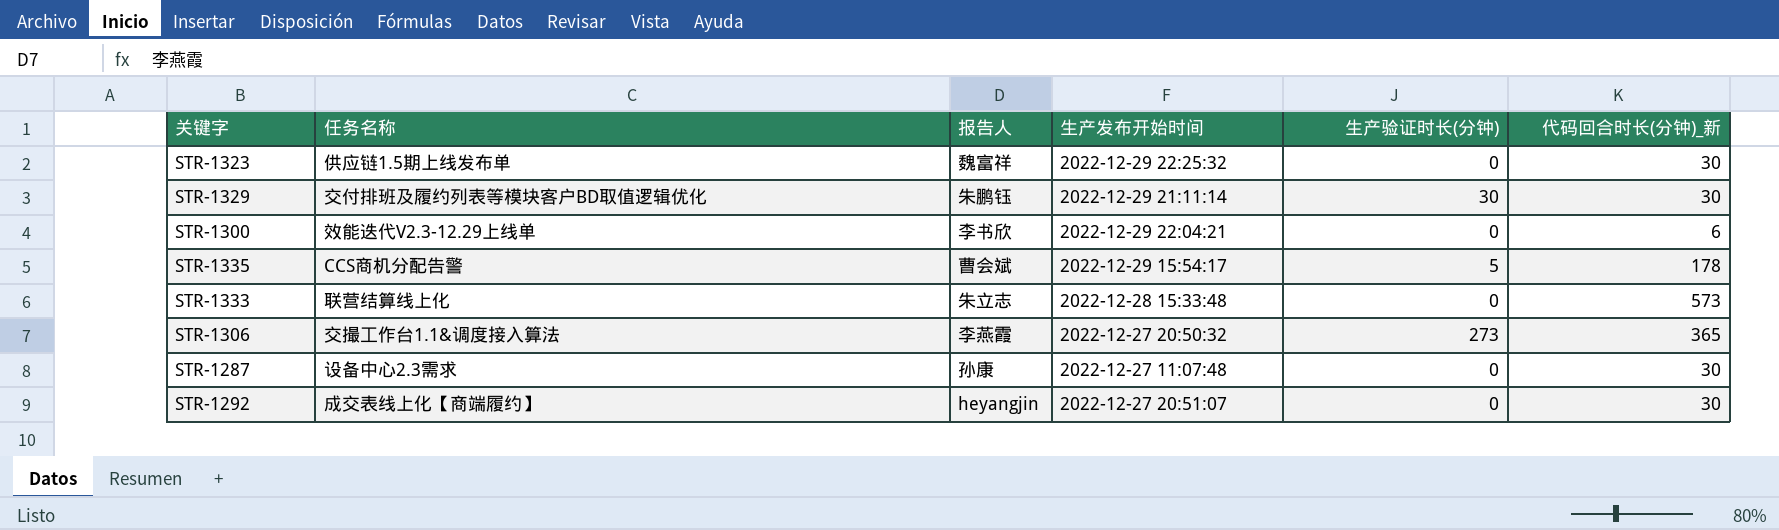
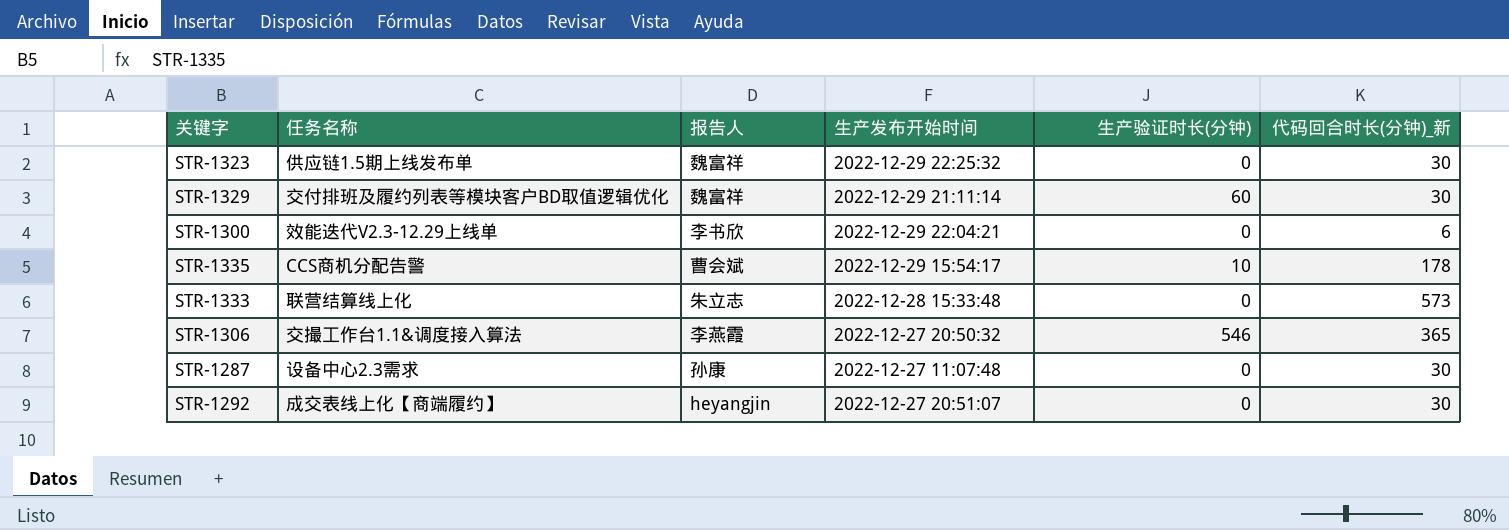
STR-1329 | 报告人: 朱鹏钰 -> 魏富祥
STR-1329 | 生产验证时长(分钟): 30 -> 60
STR-1335 | 生产验证时长(分钟): 5 -> 10
STR-1306 | 生产验证时长(分钟): 273 -> 546

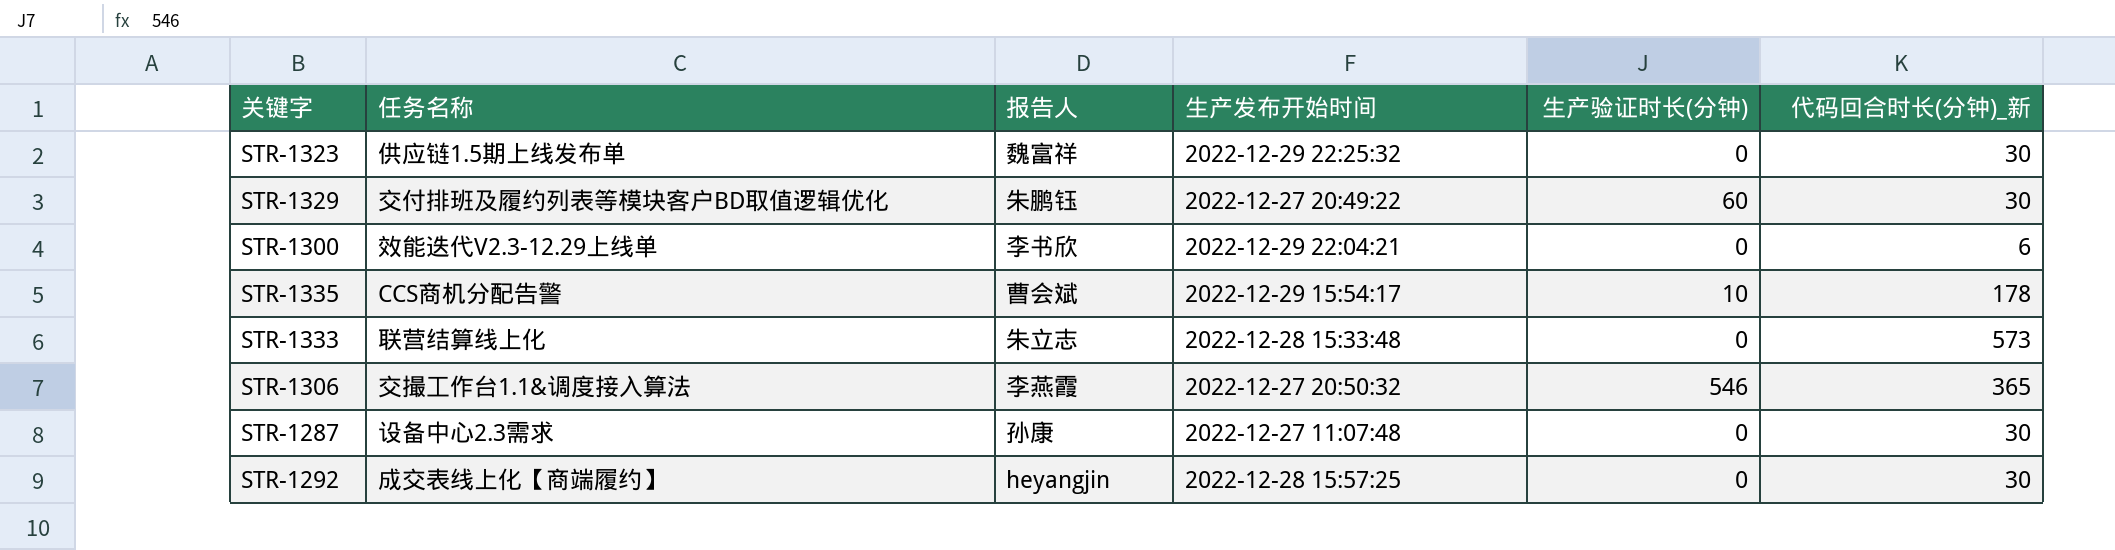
STR-1329 | 报告人: 魏富祥 -> 朱鹏钰
STR-1329 | 生产发布开始时间: 2022-12-29 21:11:14 -> 2022-12-27 20:49:22
STR-1292 | 生产发布开始时间: 2022-12-27 20:51:07 -> 2022-12-28 15:57:25

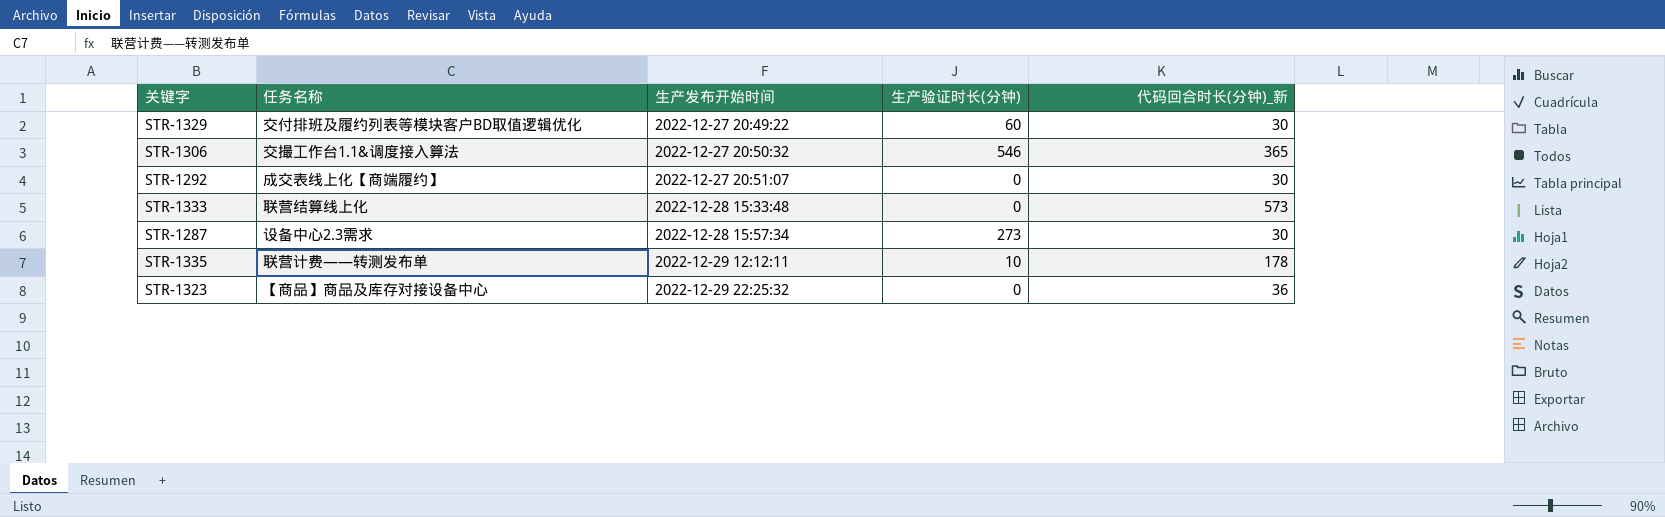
row order: none -> 生产发布开始时间 ascending
column 报告人 | position: 3 -> none
row STR-1300: 效能迭代V2.3-12.29上线单 | 李书欣 | 2022-12-29 22:04:21 | 0 | 6 -> none
STR-1292 | 生产发布开始时间: 2022-12-28 15:57:25 -> 2022-12-27 20:51:07
STR-1287 | 生产发布开始时间: 2022-12-27 11:07:48 -> 2022-12-28 15:57:34
STR-1287 | 生产验证时长(分钟): 0 -> 273
STR-1335 | 任务名称: CCS商机分配告警 -> 联营计费——转测发布单
STR-1335 | 生产发布开始时间: 2022-12-29 15:54:17 -> 2022-12-29 12:12:11
STR-1323 | 任务名称: 供应链1.5期上线发布单 -> 【商品】商品及库存对接设备中心
STR-1323 | 代码回合时长(分钟)_新: 30 -> 36

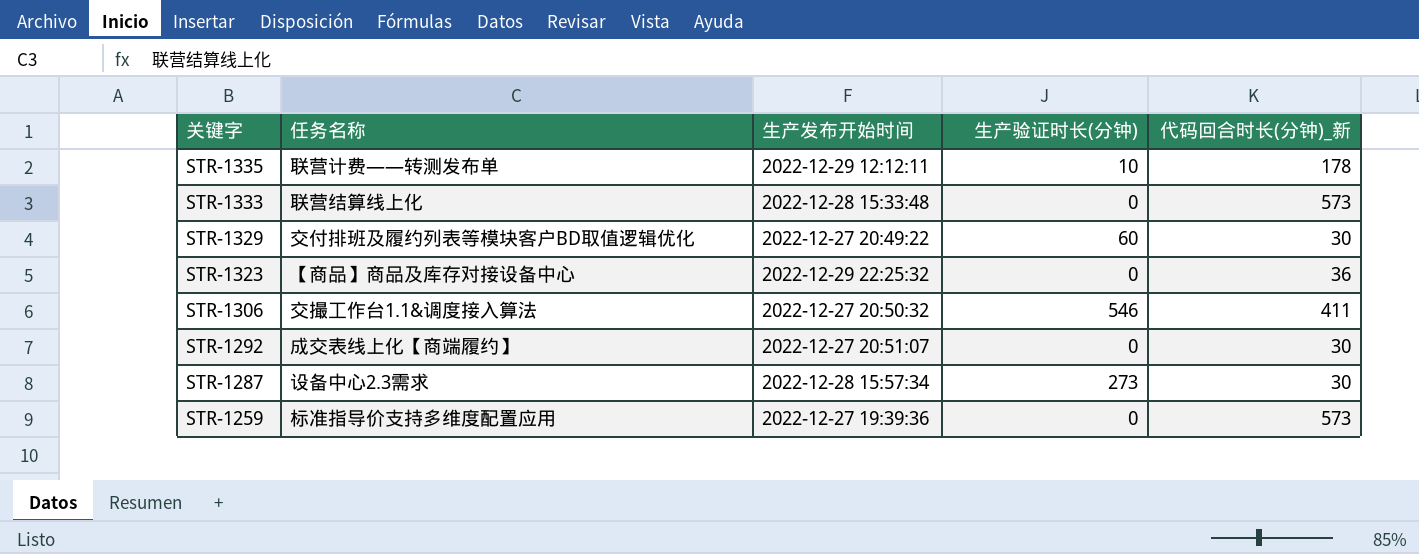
row order: 生产发布开始时间 ascending -> 关键字 descending
STR-1306 | 代码回合时长(分钟)_新: 365 -> 411
row STR-1259: none -> 标准指导价支持多维度配置应用 | 2022-12-27 19:39:36 | 0 | 573

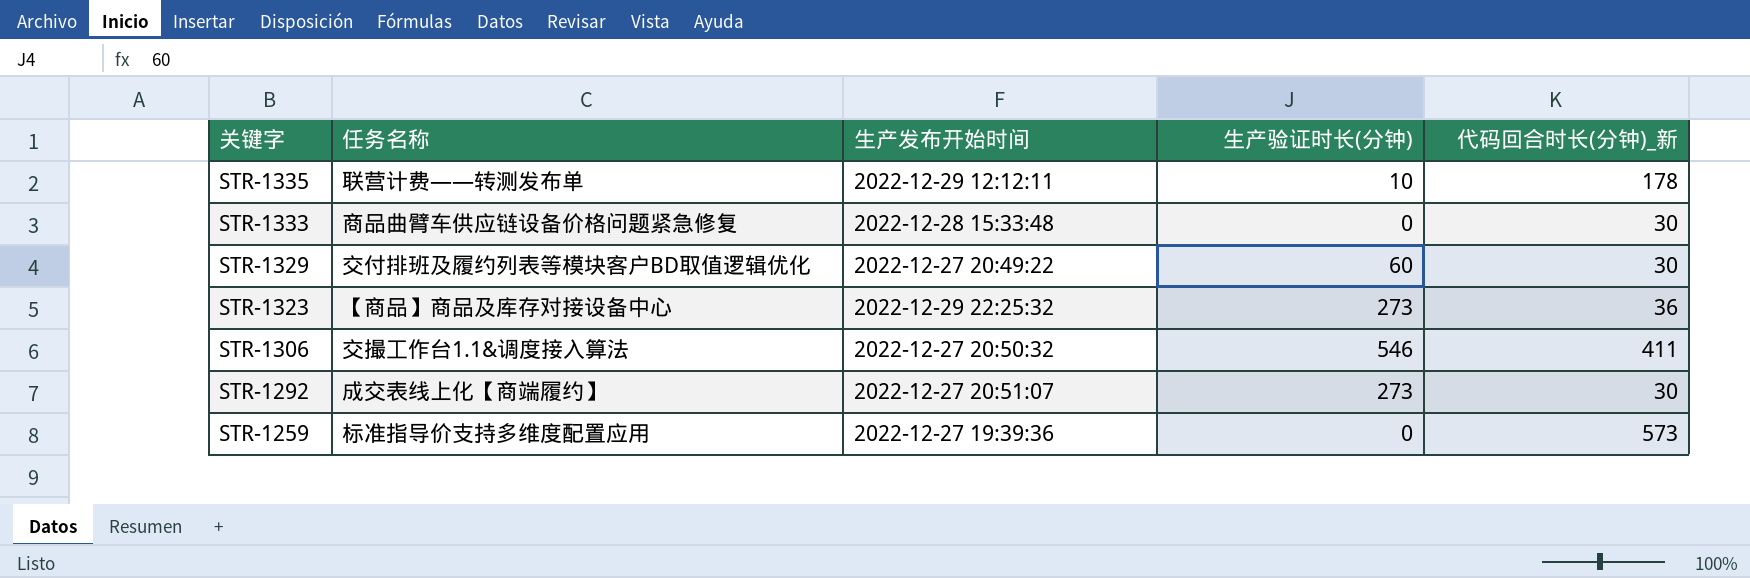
row STR-1287: 设备中心2.3需求 | 2022-12-28 15:57:34 | 273 | 30 -> none
STR-1333 | 任务名称: 联营结算线上化 -> 商品曲臂车供应链设备价格问题紧急修复
STR-1333 | 代码回合时长(分钟)_新: 573 -> 30
STR-1323 | 生产验证时长(分钟): 0 -> 273
STR-1292 | 生产验证时长(分钟): 0 -> 273

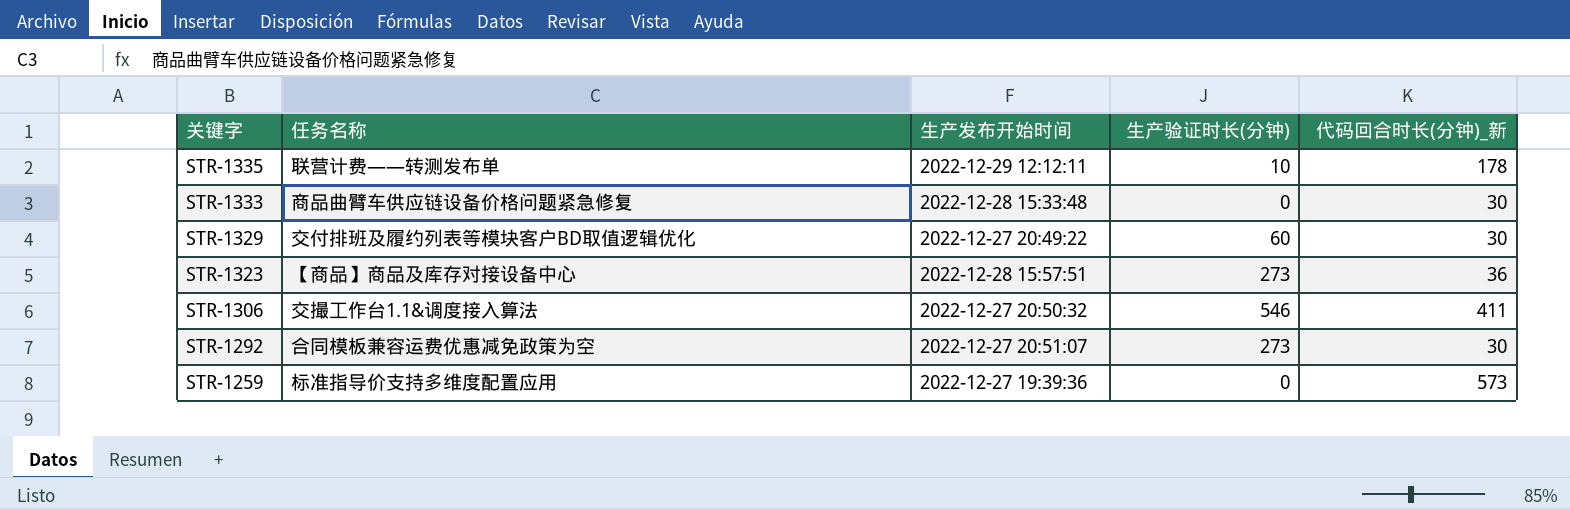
STR-1323 | 生产发布开始时间: 2022-12-29 22:25:32 -> 2022-12-28 15:57:51
STR-1292 | 任务名称: 成交表线上化【商端履约】 -> 合同模板兼容运费优惠减免政策为空

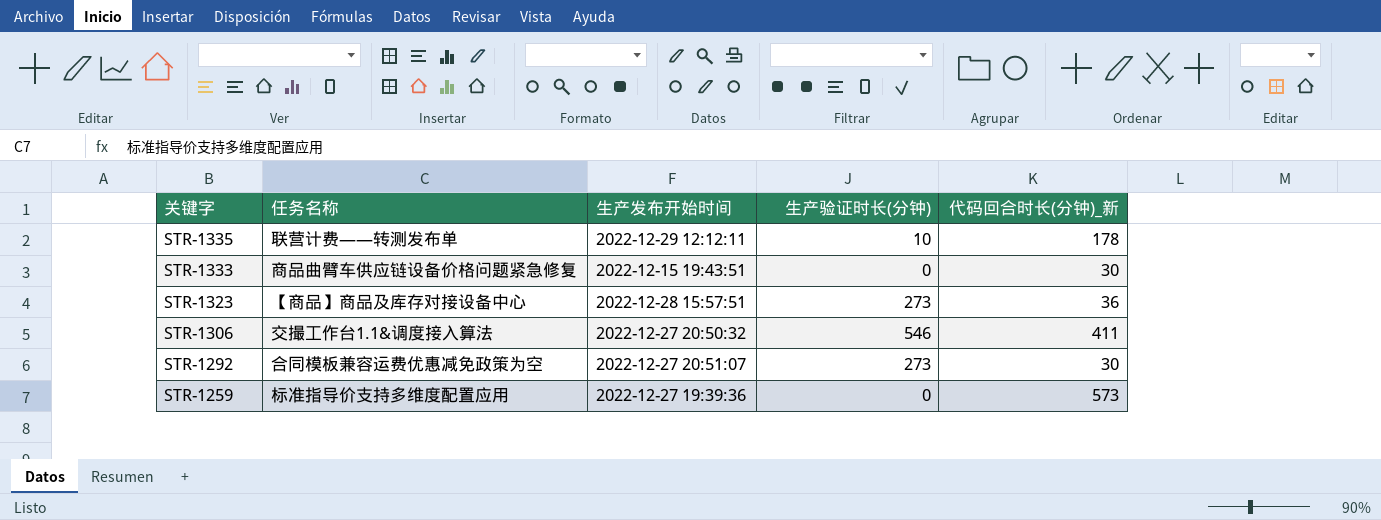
row STR-1329: 交付排班及履约列表等模块客户BD取值逻辑优化 | 2022-12-27 20:49:22 | 60 | 30 -> none
STR-1333 | 生产发布开始时间: 2022-12-28 15:33:48 -> 2022-12-15 19:43:51

